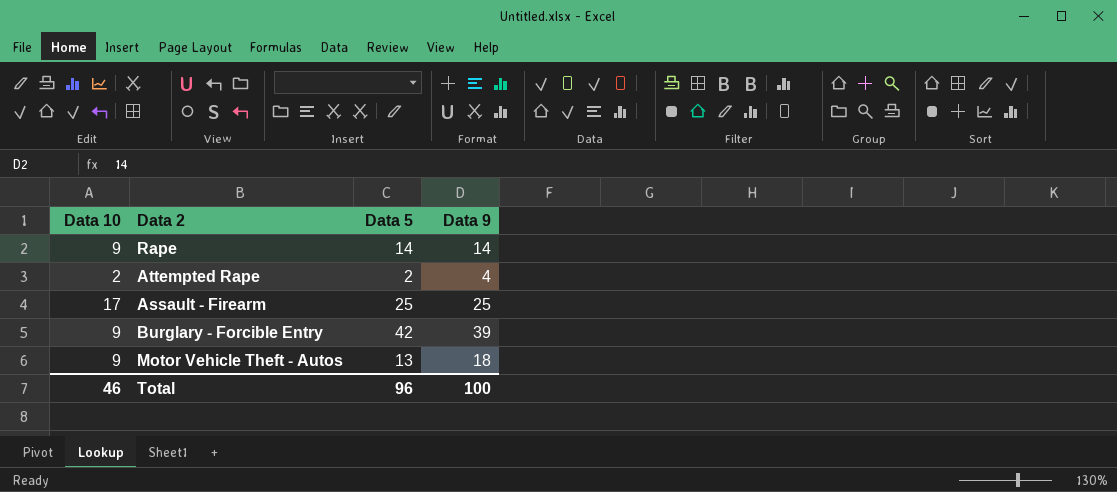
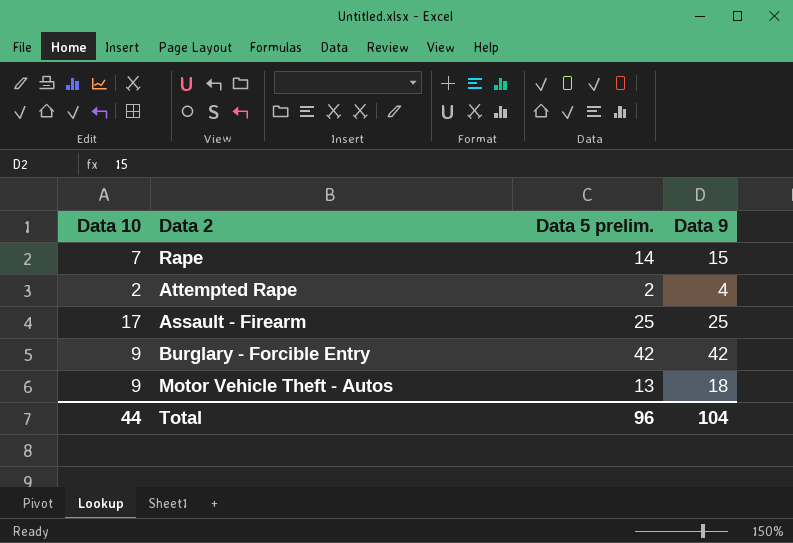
column name: Data 5 -> Data 5 prelim.
Rape | Data 10: 9 -> 7
Rape | Data 9: 14 -> 15
Burglary - Forcible Entry | Data 9: 39 -> 42
Total | Data 10: 46 -> 44
Total | Data 9: 100 -> 104

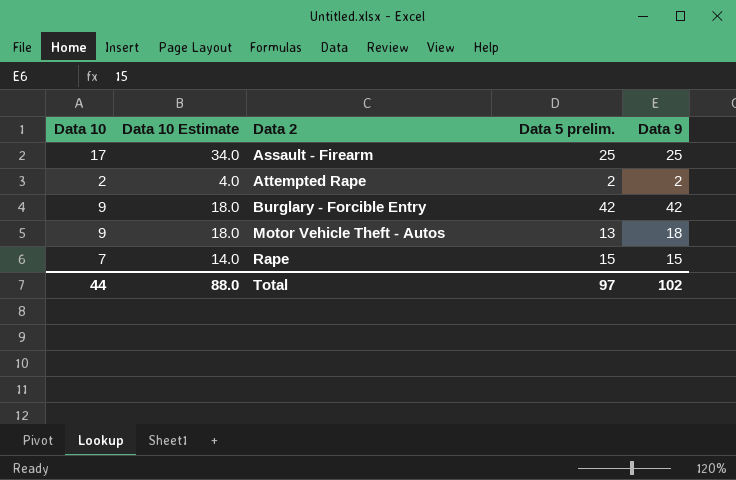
row order: none -> Data 2 ascending
column Data 10 Estimate | formula: none -> [Data 10] * 2
Attempted Rape | Data 9: 4 -> 2
Rape | Data 5 prelim.: 14 -> 15
Total | Data 5 prelim.: 96 -> 97
Total | Data 9: 104 -> 102

